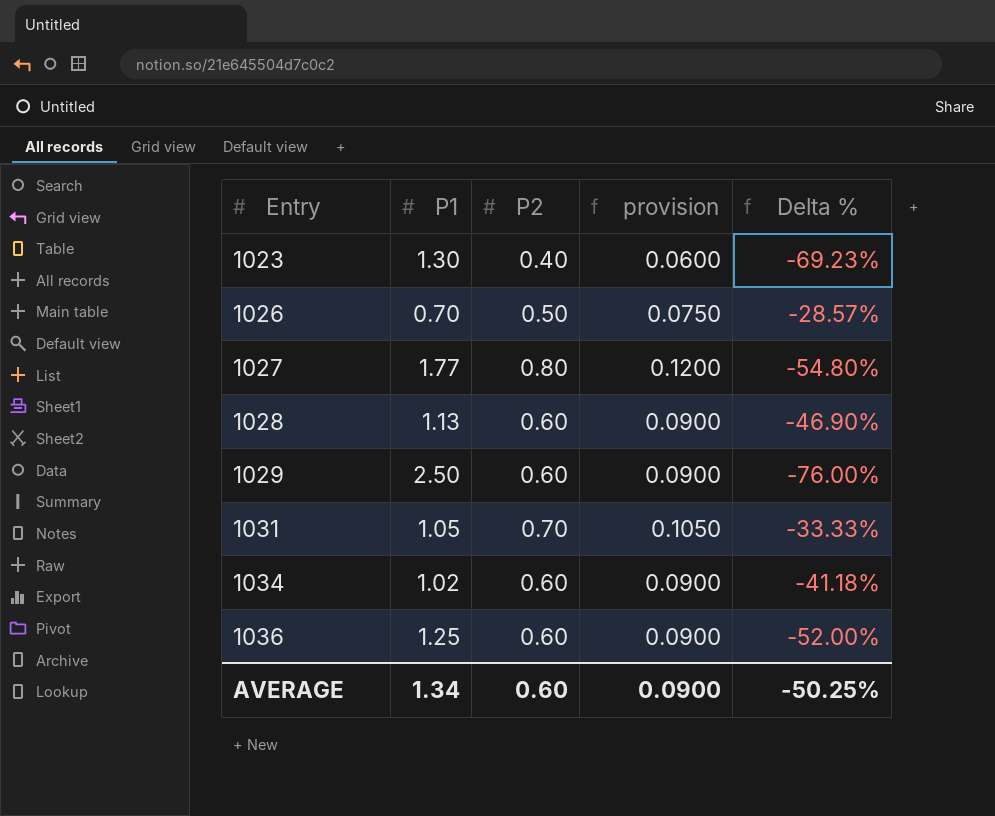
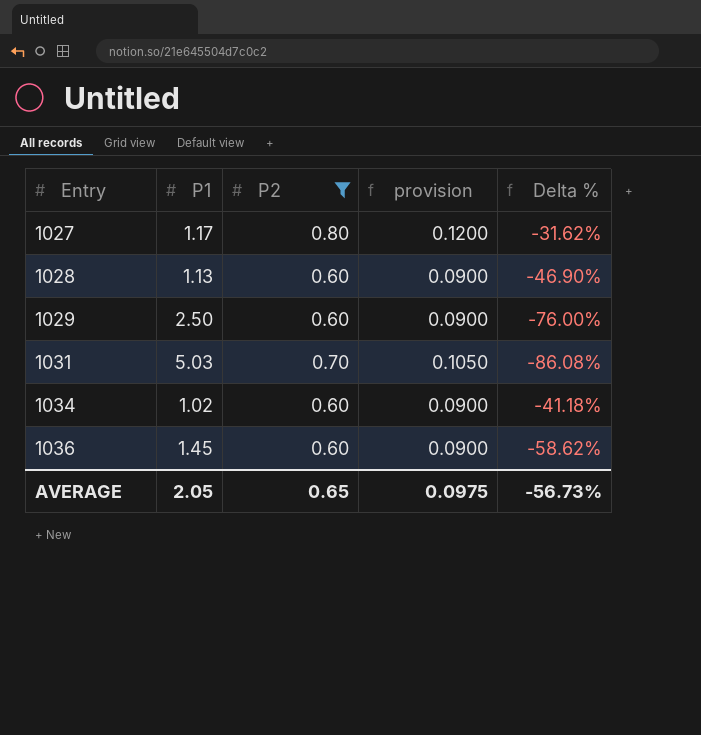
filter: none -> P2 >= 0.60
1027 | P1: 1.77 -> 1.17
1027 | Delta %: -54.80% -> -31.62%
1031 | P1: 1.05 -> 5.03
1031 | Delta %: -33.33% -> -86.08%
1036 | P1: 1.25 -> 1.45
1036 | Delta %: -52.00% -> -58.62%
AVERAGE | P1: 1.34 -> 2.05
AVERAGE | P2: 0.60 -> 0.65
AVERAGE | provision: 0.0900 -> 0.0975
AVERAGE | Delta %: -50.25% -> -56.73%

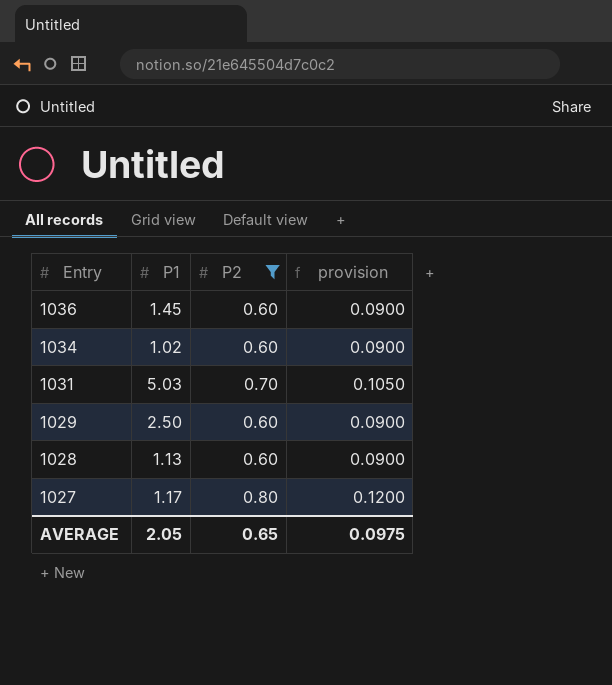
row order: Entry ascending -> Entry descending
column Delta % | formula: ([P2] - [P1]) / [P1] -> none

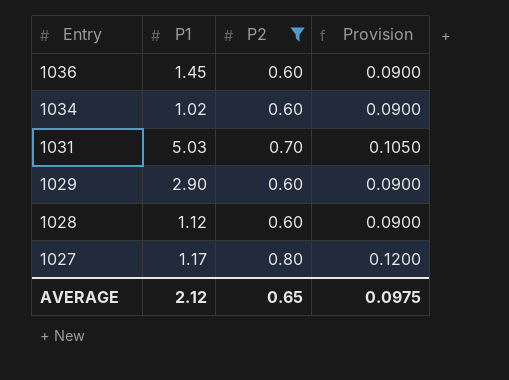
column name: provision -> Provision
1029 | P1: 2.50 -> 2.90
1028 | P1: 1.13 -> 1.12
AVERAGE | P1: 2.05 -> 2.12

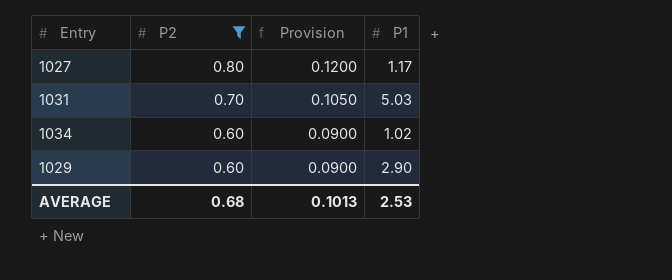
row order: Entry descending -> P2 descending
column P1 | position: 2 -> 4
row 1036: 1.45 | 0.60 | 0.0900 -> none
row 1028: 1.12 | 0.60 | 0.0900 -> none
AVERAGE | P2: 0.65 -> 0.68
AVERAGE | Provision: 0.0975 -> 0.1013
AVERAGE | P1: 2.12 -> 2.53

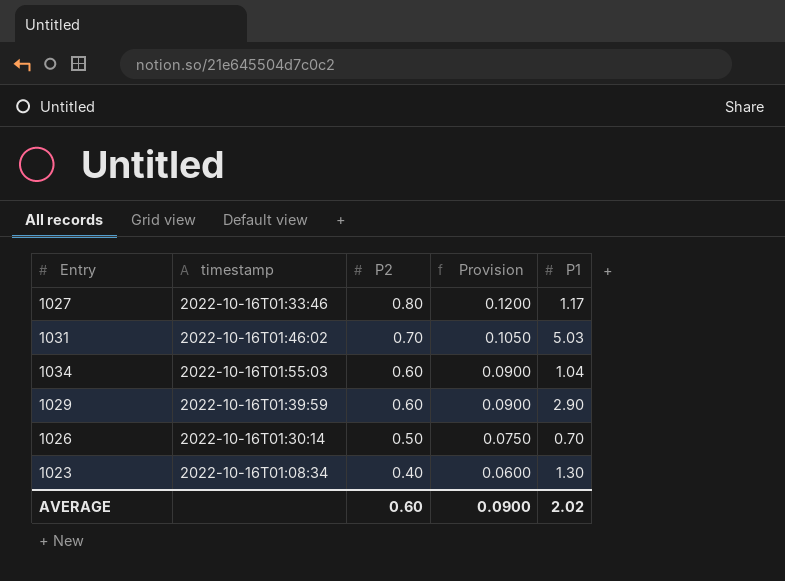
filter: P2 >= 0.60 -> none
column timestamp | position: none -> 2
1034 | P1: 1.02 -> 1.04
AVERAGE | P2: 0.68 -> 0.60
AVERAGE | Provision: 0.1013 -> 0.0900
AVERAGE | P1: 2.53 -> 2.02

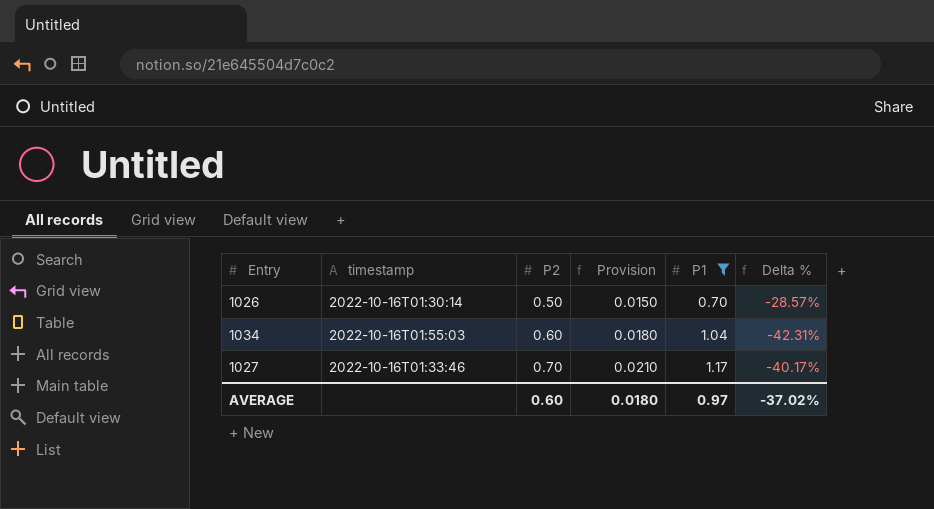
filter: none -> P1 <= 1.17
row order: P2 descending -> P2 ascending
column Provision | formula: [P2] * 0.15 -> [P2] * 0.03
column Delta % | formula: none -> ([P2] - [P1]) / [P1]
1027 | P2: 0.80 -> 0.70
AVERAGE | Provision: 0.0900 -> 0.0180
AVERAGE | P1: 2.02 -> 0.97

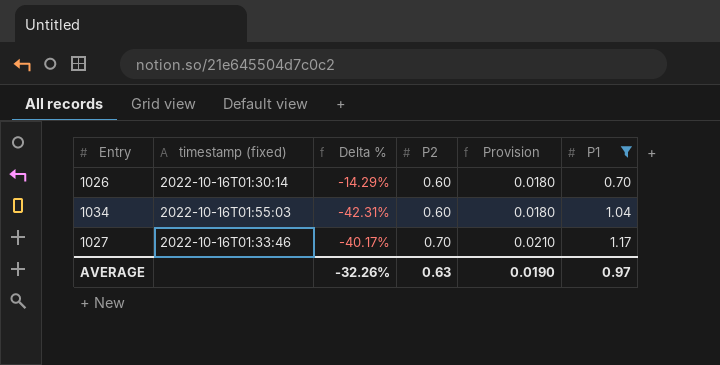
column name: timestamp -> timestamp (fixed)
column Delta % | position: 6 -> 3
1026 | Delta %: -28.57% -> -14.29%
1026 | P2: 0.50 -> 0.60
1026 | Provision: 0.0150 -> 0.0180
AVERAGE | Delta %: -37.02% -> -32.26%
AVERAGE | P2: 0.60 -> 0.63
AVERAGE | Provision: 0.0180 -> 0.0190

